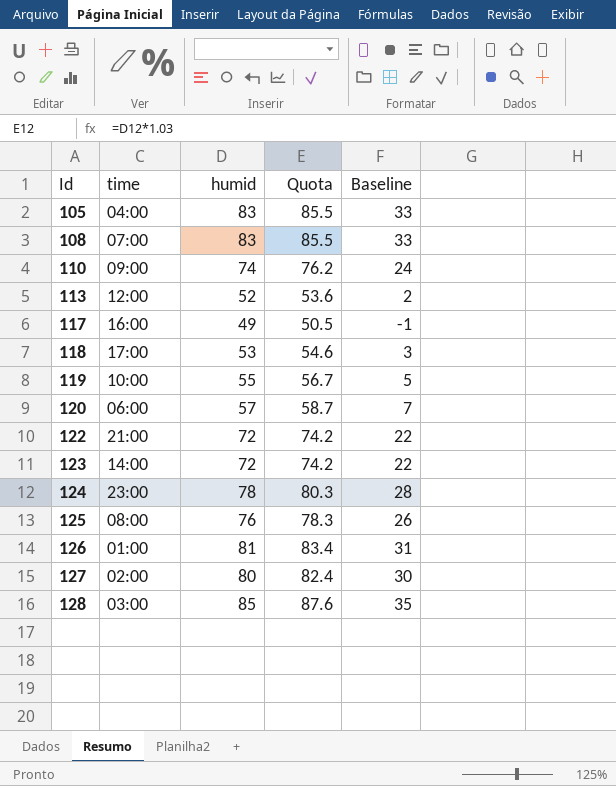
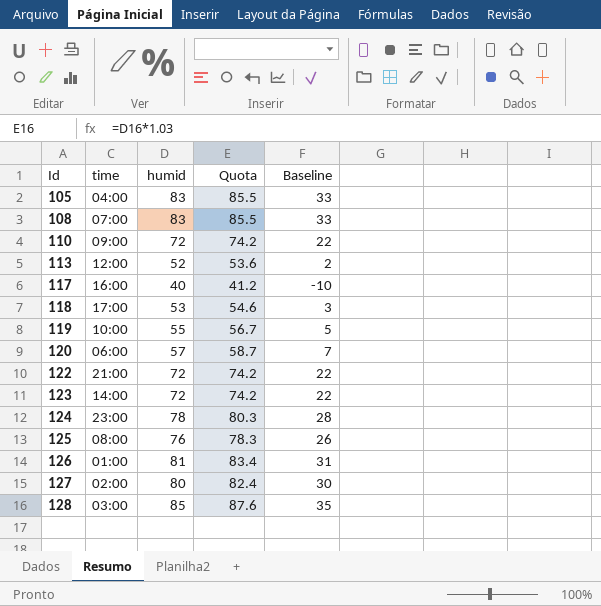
110 | humid: 74 -> 72
110 | Quota: 76.2 -> 74.2
110 | Baseline: 24 -> 22
117 | humid: 49 -> 40
117 | Quota: 50.5 -> 41.2
117 | Baseline: -1 -> -10

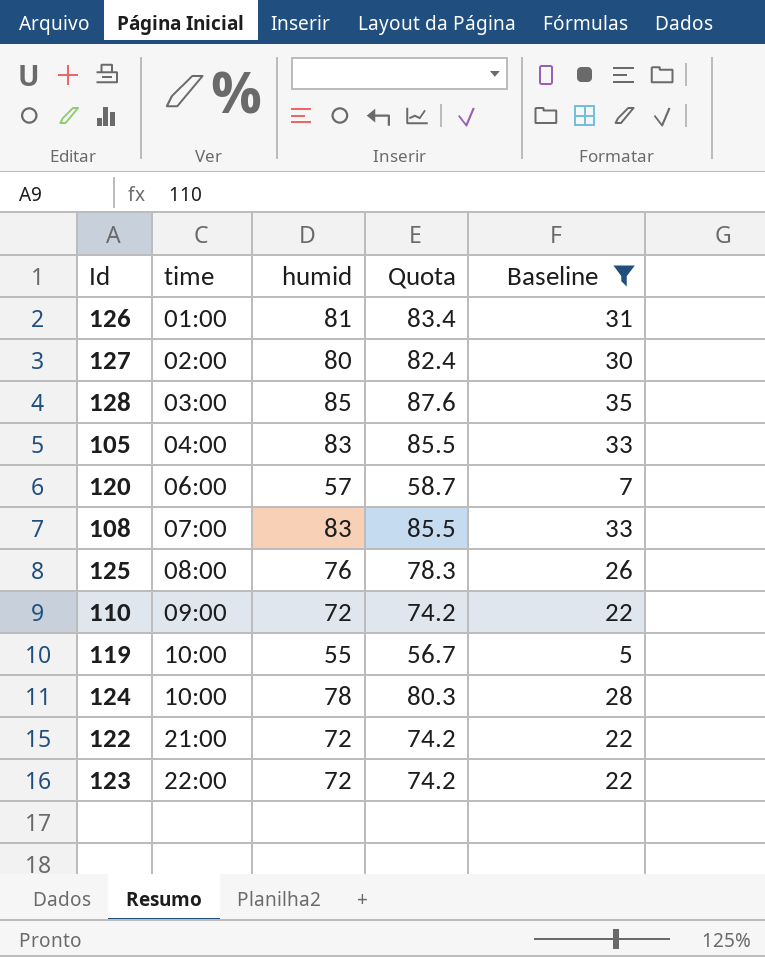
filter: none -> Baseline >= 5
row order: Id ascending -> time ascending
124 | time: 23:00 -> 10:00
123 | time: 14:00 -> 22:00

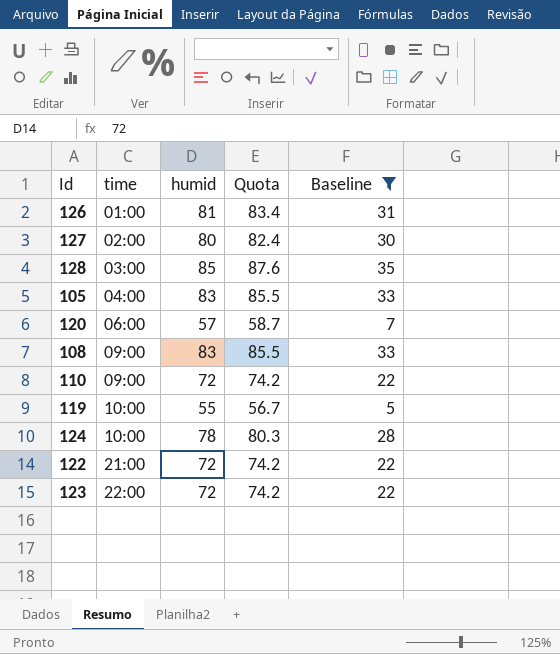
row 125: 08:00 | 76 | 78.3 | 26 -> none
108 | time: 07:00 -> 09:00

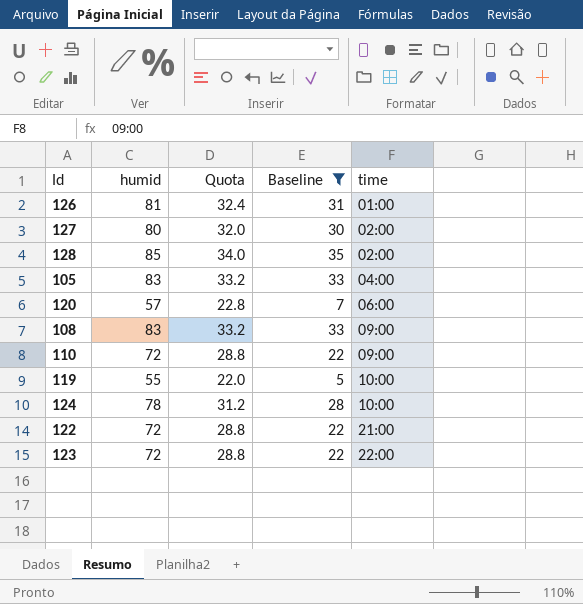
column Quota | formula: [humid] * 1.03 -> [humid] * 0.4
column time | position: 2 -> 5
128 | time: 03:00 -> 02:00

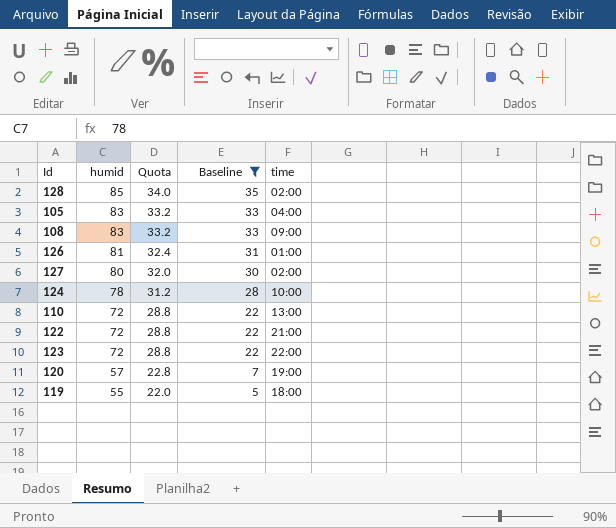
row order: time ascending -> humid descending
110 | time: 09:00 -> 13:00
120 | time: 06:00 -> 19:00
119 | time: 10:00 -> 18:00

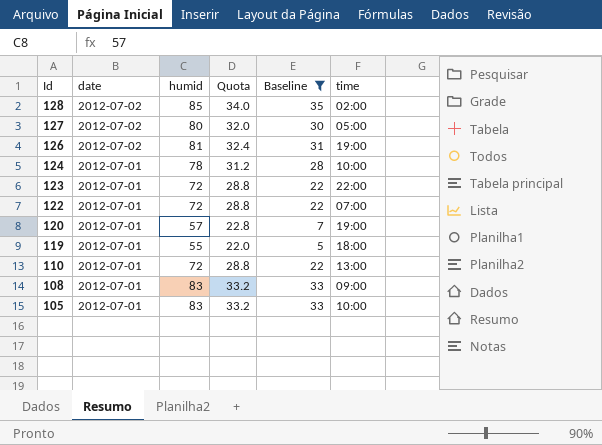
row order: humid descending -> Id descending
column date | position: none -> 2
127 | time: 02:00 -> 05:00
126 | time: 01:00 -> 19:00
122 | time: 21:00 -> 07:00
105 | time: 04:00 -> 10:00

